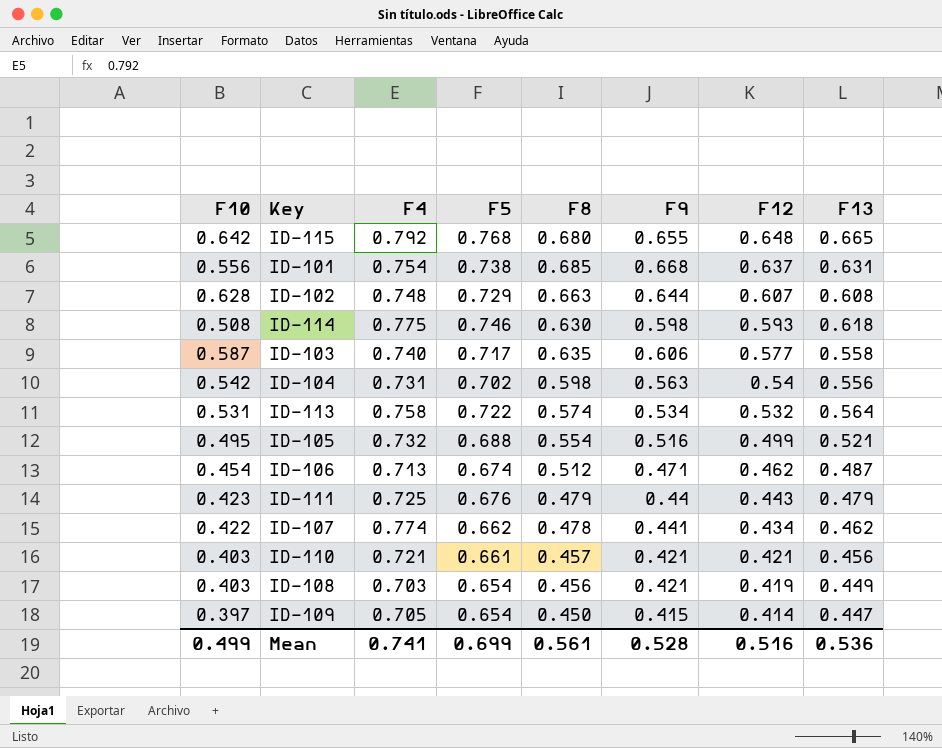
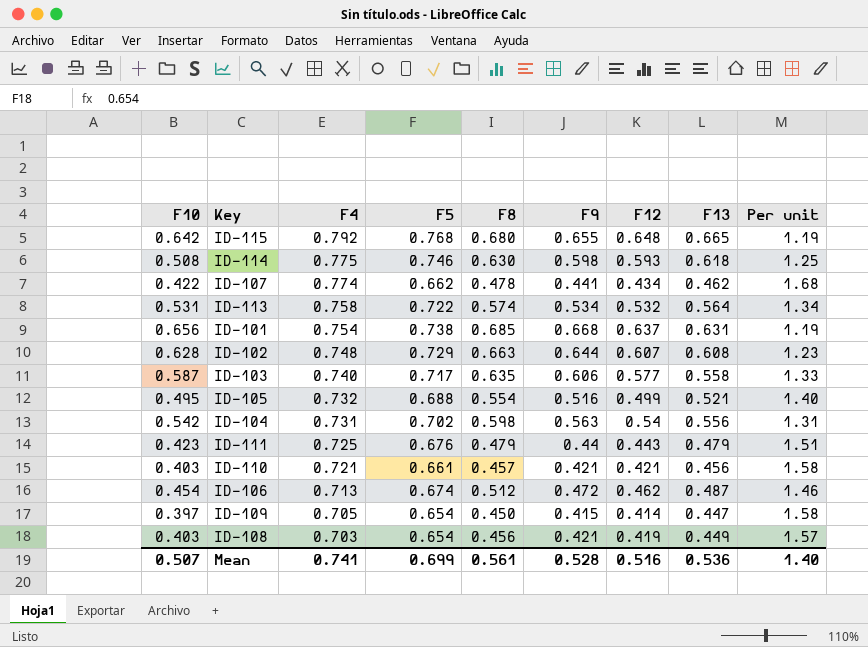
row order: F12 descending -> F4 descending
column Per unit | formula: none -> [F4] / [F13]
ID-101 | F10: 0.556 -> 0.656
ID-106 | F9: 0.471 -> 0.472
Mean | F10: 0.499 -> 0.507

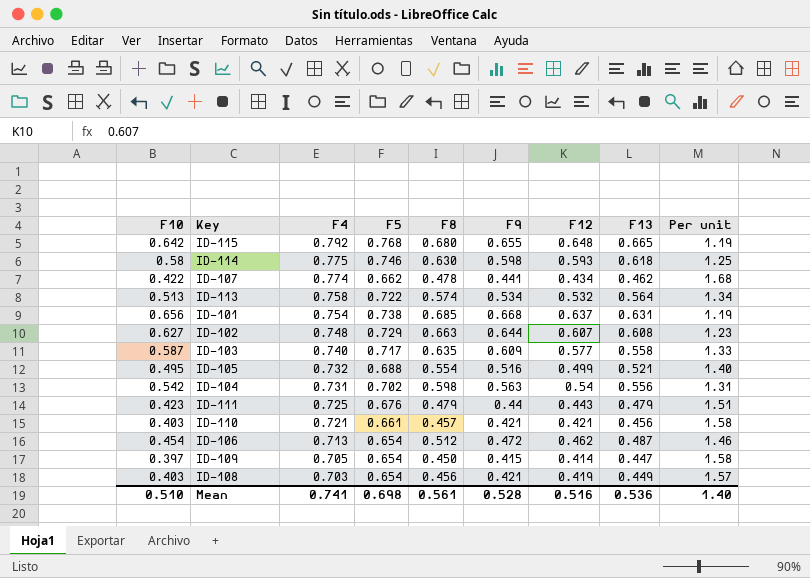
ID-114 | F10: 0.508 -> 0.58
ID-113 | F10: 0.531 -> 0.513
ID-102 | F10: 0.628 -> 0.627
ID-103 | F9: 0.606 -> 0.609
ID-106 | F5: 0.674 -> 0.654
Mean | F10: 0.507 -> 0.510
Mean | F5: 0.699 -> 0.698

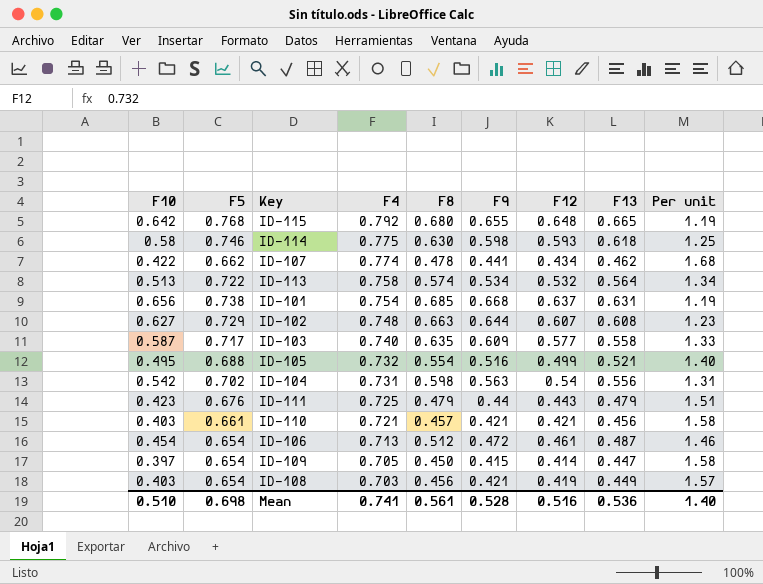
column F5 | position: 4 -> 2
ID-106 | F12: 0.462 -> 0.461

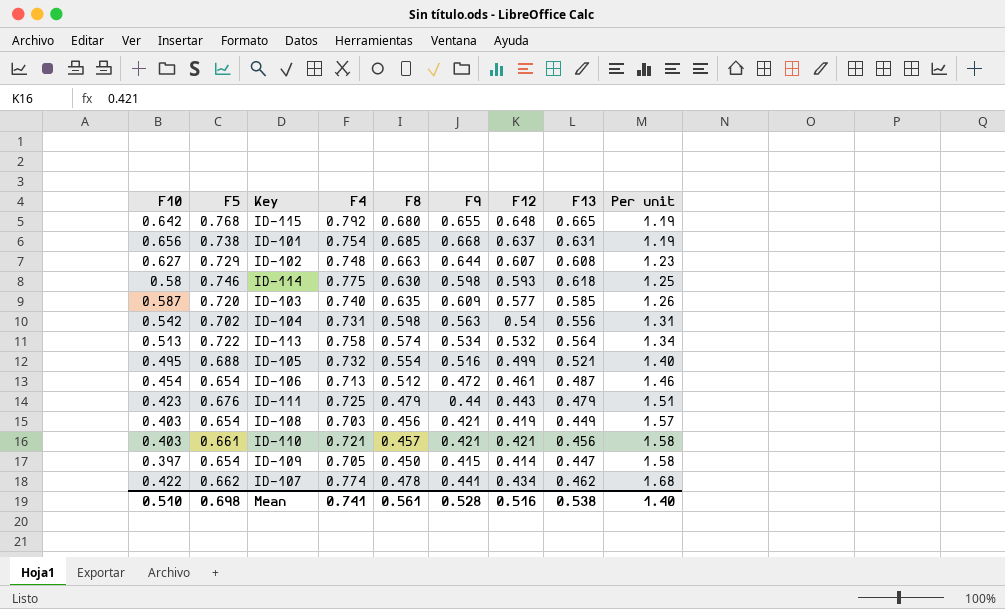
row order: F4 descending -> Per unit ascending
ID-103 | F5: 0.717 -> 0.720
ID-103 | F13: 0.558 -> 0.585
ID-103 | Per unit: 1.33 -> 1.26
Mean | F13: 0.536 -> 0.538

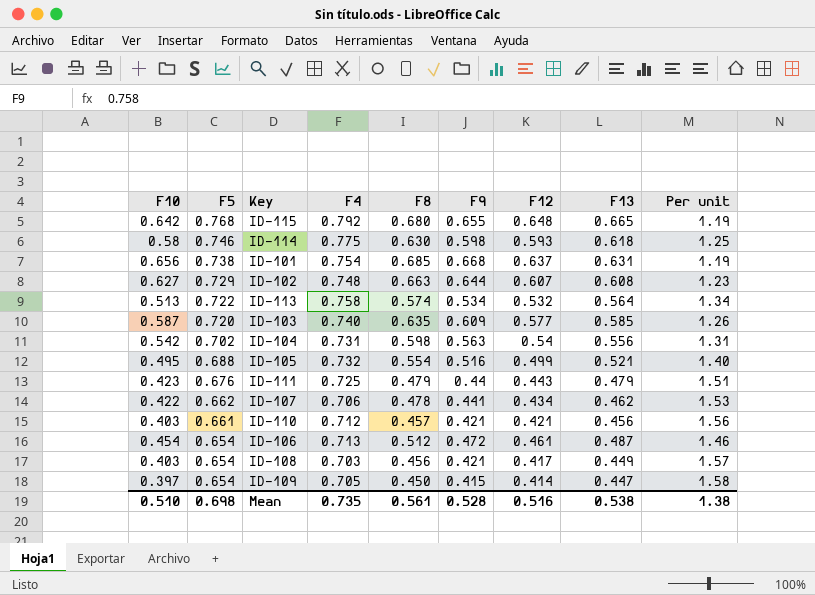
row order: Per unit ascending -> F5 descending
ID-107 | F4: 0.774 -> 0.706
ID-107 | Per unit: 1.68 -> 1.53
ID-110 | F4: 0.721 -> 0.712
ID-110 | Per unit: 1.58 -> 1.56
ID-108 | F12: 0.419 -> 0.417
Mean | F4: 0.741 -> 0.735
Mean | Per unit: 1.40 -> 1.38

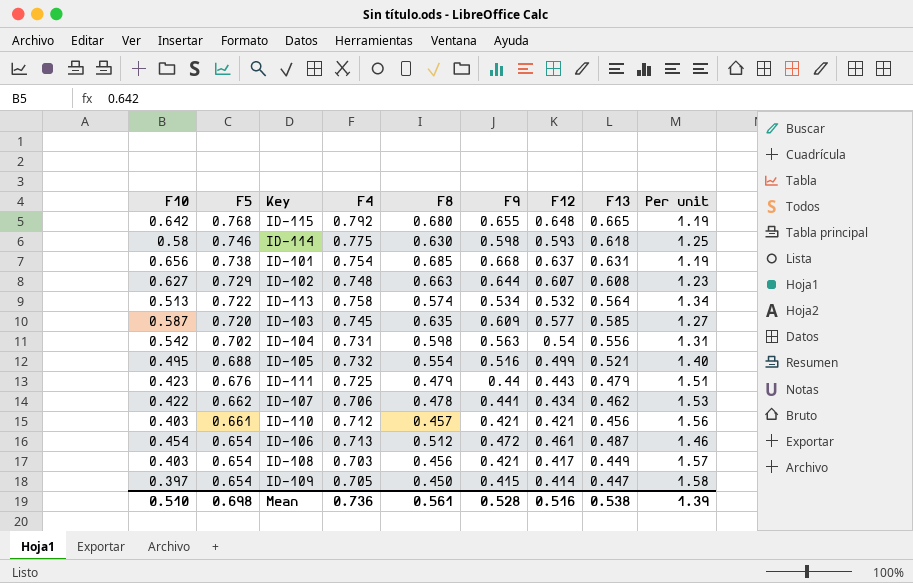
ID-103 | F4: 0.740 -> 0.745
ID-103 | Per unit: 1.26 -> 1.27
Mean | F4: 0.735 -> 0.736
Mean | Per unit: 1.38 -> 1.39

